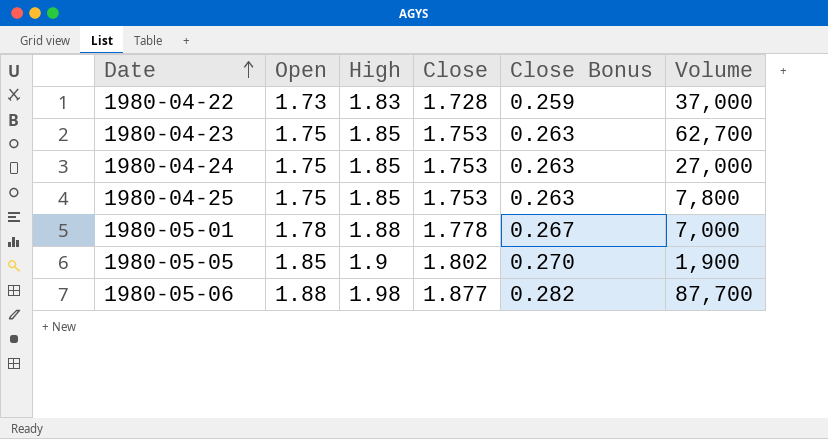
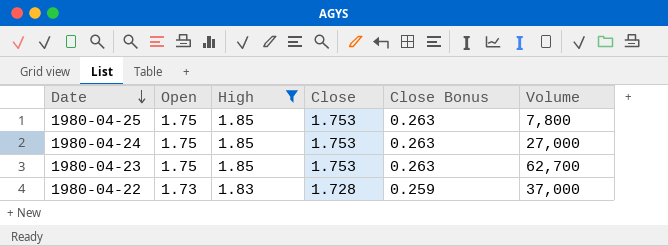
filter: none -> High <= 1.85
row order: Date ascending -> Date descending

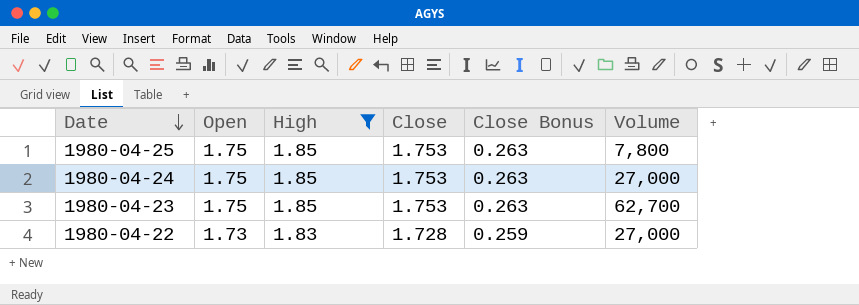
1980-04-22 | Volume: 37,000 -> 27,000

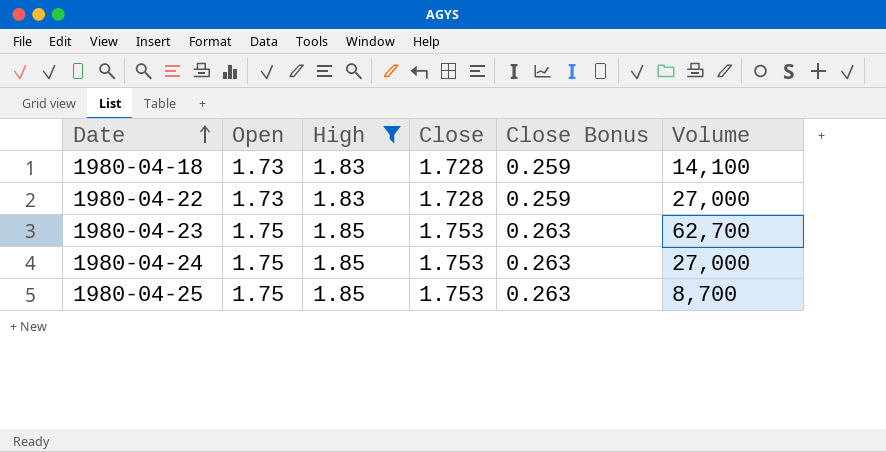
row order: Date descending -> Date ascending
row 1980-04-18: none -> 1.73 | 1.83 | 1.728 | 0.259 | 14,100
1980-04-25 | Volume: 7,800 -> 8,700

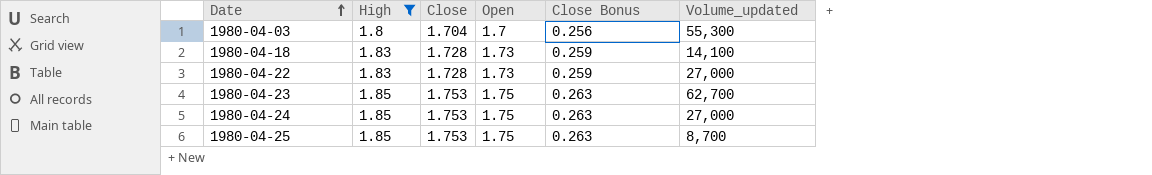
column Open | position: 2 -> 4
column name: Volume -> Volume_updated
row 1980-04-03: none -> 1.8 | 1.704 | 1.7 | 0.256 | 55,300

